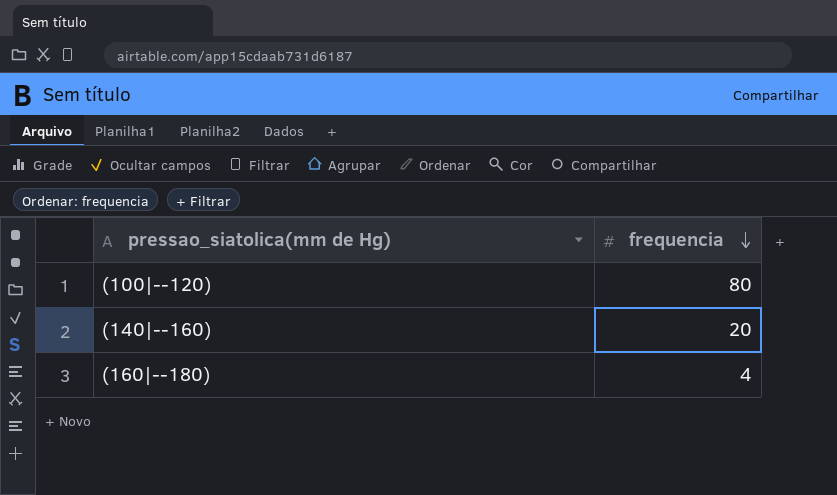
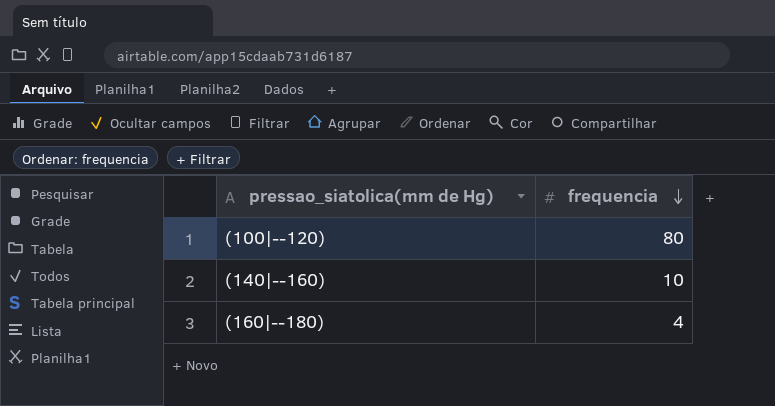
(140|--160) | frequencia: 20 -> 10

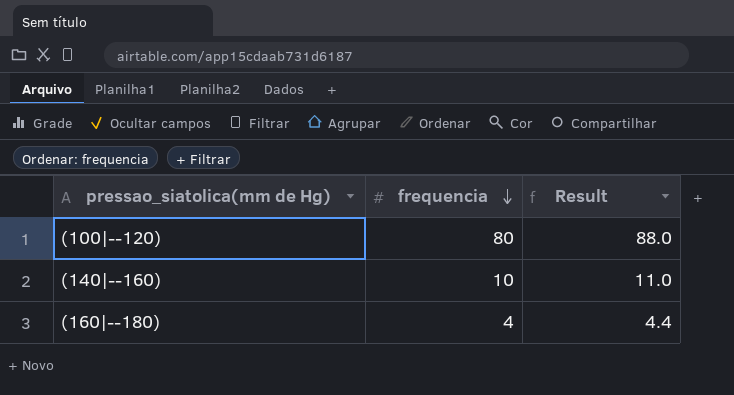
column Result | formula: none -> [frequencia] * 1.1

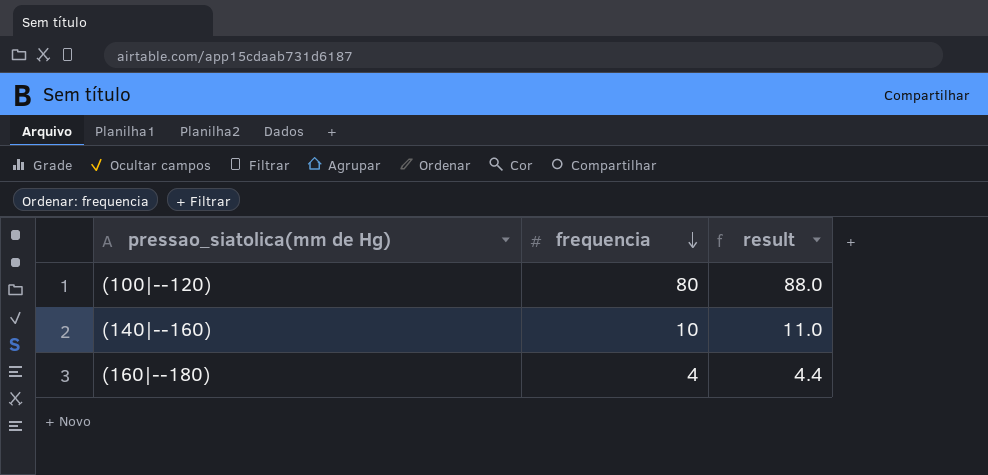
column name: Result -> result

